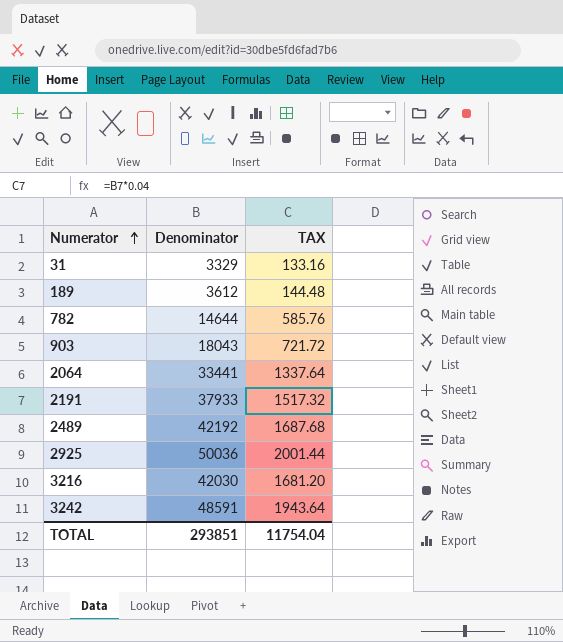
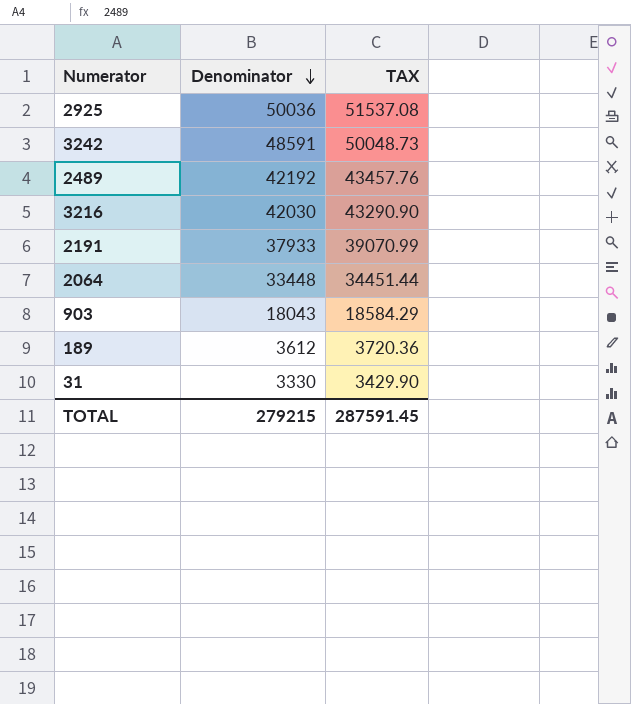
row order: Numerator ascending -> Denominator descending
column TAX | formula: [Denominator] * 0.04 -> [Denominator] * 1.03
row 782: 14644 | 585.76 -> none
2064 | Denominator: 33441 -> 33448
31 | Denominator: 3329 -> 3330
TOTAL | Denominator: 293851 -> 279215
TOTAL | TAX: 11754.04 -> 287591.45

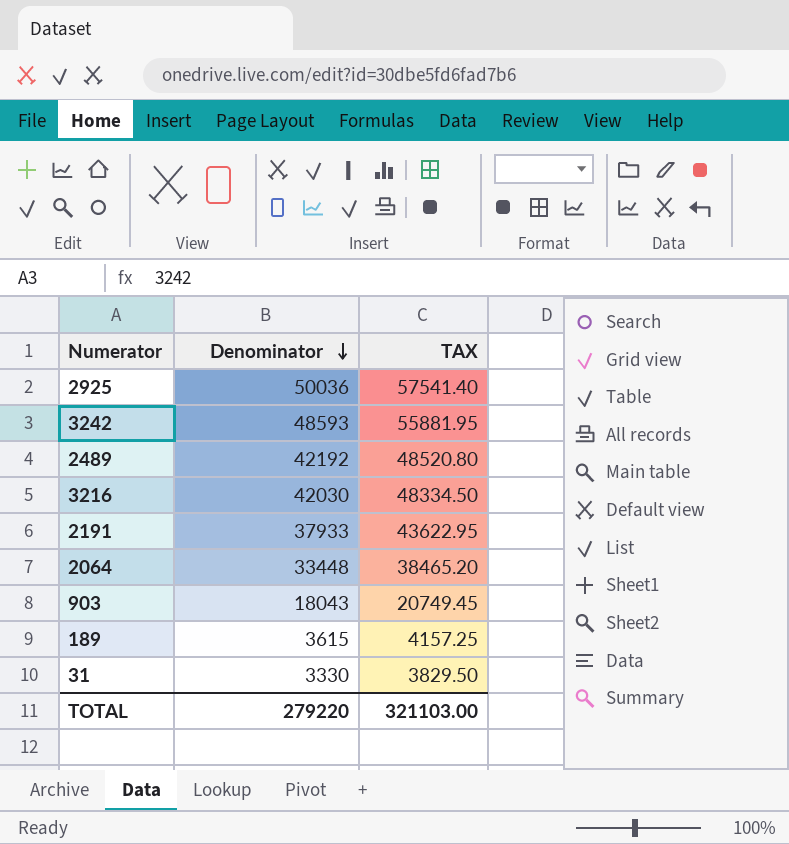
column TAX | formula: [Denominator] * 1.03 -> [Denominator] * 1.15
3242 | Denominator: 48591 -> 48593
189 | Denominator: 3612 -> 3615
TOTAL | Denominator: 279215 -> 279220
TOTAL | TAX: 287591.45 -> 321103.00

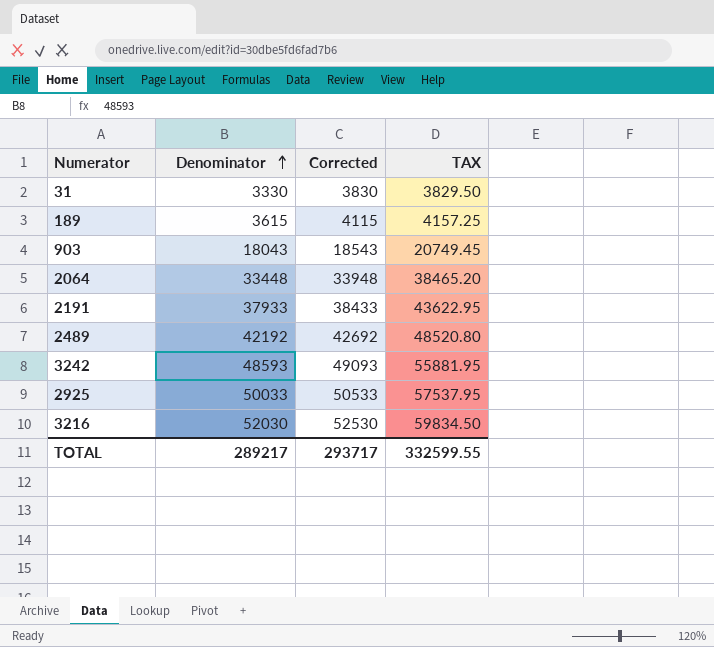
row order: Denominator descending -> Denominator ascending
column Corrected | formula: none -> [Denominator] + 500
2925 | Denominator: 50036 -> 50033
2925 | TAX: 57541.40 -> 57537.95
3216 | Denominator: 42030 -> 52030
3216 | TAX: 48334.50 -> 59834.50
TOTAL | Denominator: 279220 -> 289217
TOTAL | TAX: 321103.00 -> 332599.55

